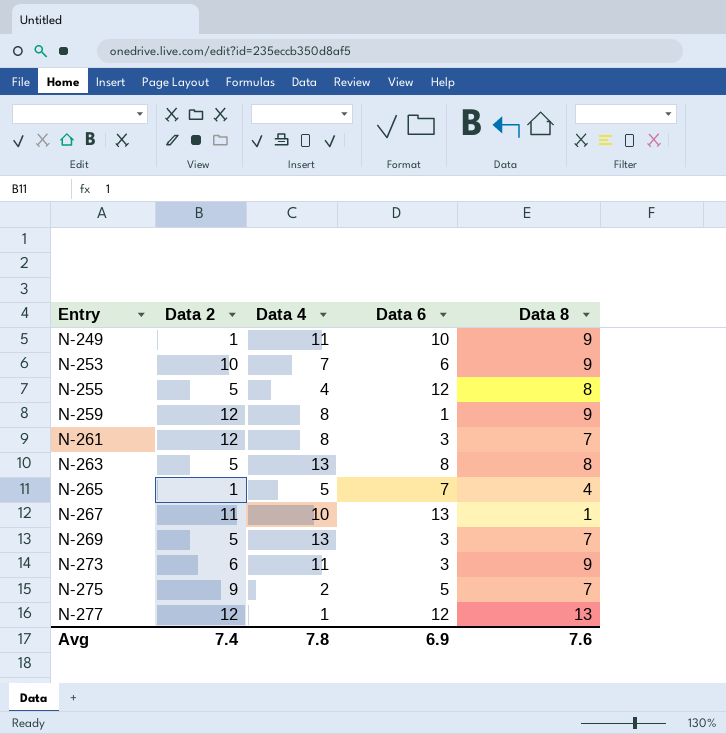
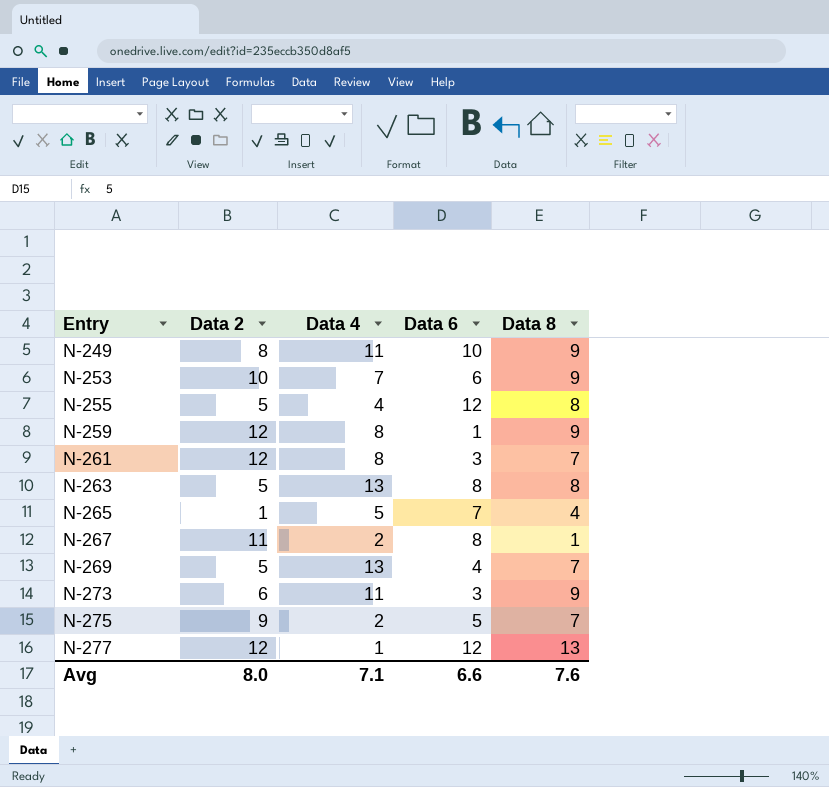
N-249 | Data 2: 1 -> 8
N-267 | Data 4: 10 -> 2
N-267 | Data 6: 13 -> 8
N-269 | Data 6: 3 -> 4
Avg | Data 2: 7.4 -> 8.0
Avg | Data 4: 7.8 -> 7.1
Avg | Data 6: 6.9 -> 6.6

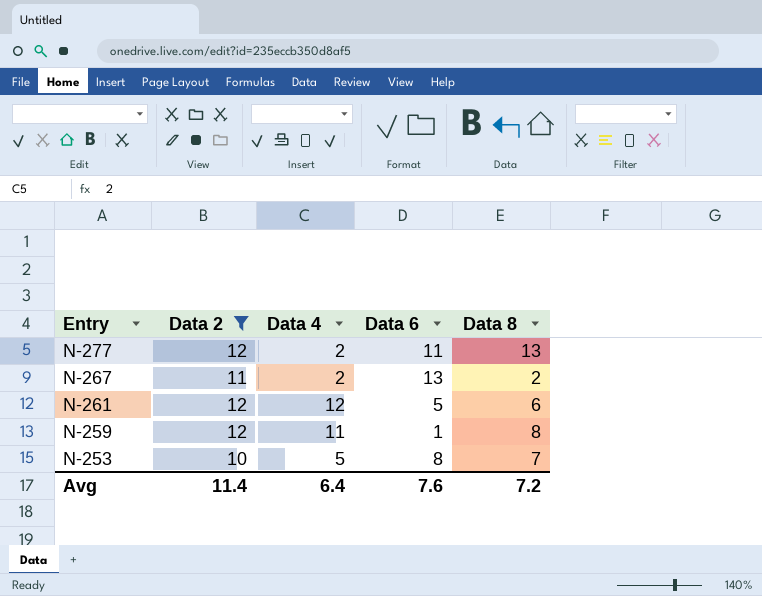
filter: none -> Data 2 >= 10
row order: Entry ascending -> Entry descending
N-277 | Data 4: 1 -> 2
N-277 | Data 6: 12 -> 11
N-267 | Data 6: 8 -> 13
N-267 | Data 8: 1 -> 2
N-261 | Data 4: 8 -> 12
N-261 | Data 6: 3 -> 5
N-261 | Data 8: 7 -> 6
N-259 | Data 4: 8 -> 11
N-259 | Data 8: 9 -> 8
N-253 | Data 4: 7 -> 5
N-253 | Data 6: 6 -> 8
N-253 | Data 8: 9 -> 7
Avg | Data 2: 8.0 -> 11.4
Avg | Data 4: 7.1 -> 6.4
Avg | Data 6: 6.6 -> 7.6
Avg | Data 8: 7.6 -> 7.2

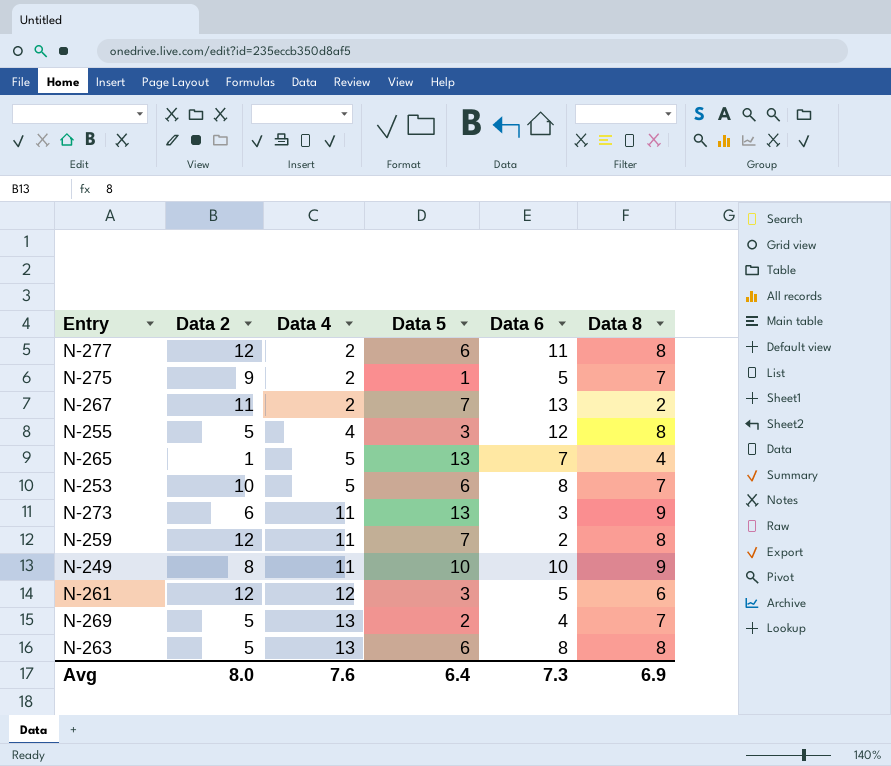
filter: Data 2 >= 10 -> none
row order: Entry descending -> Data 4 ascending
column Data 5 | position: none -> 4
N-277 | Data 8: 13 -> 8
N-259 | Data 6: 1 -> 2
Avg | Data 2: 11.4 -> 8.0
Avg | Data 4: 6.4 -> 7.6
Avg | Data 6: 7.6 -> 7.3
Avg | Data 8: 7.2 -> 6.9

